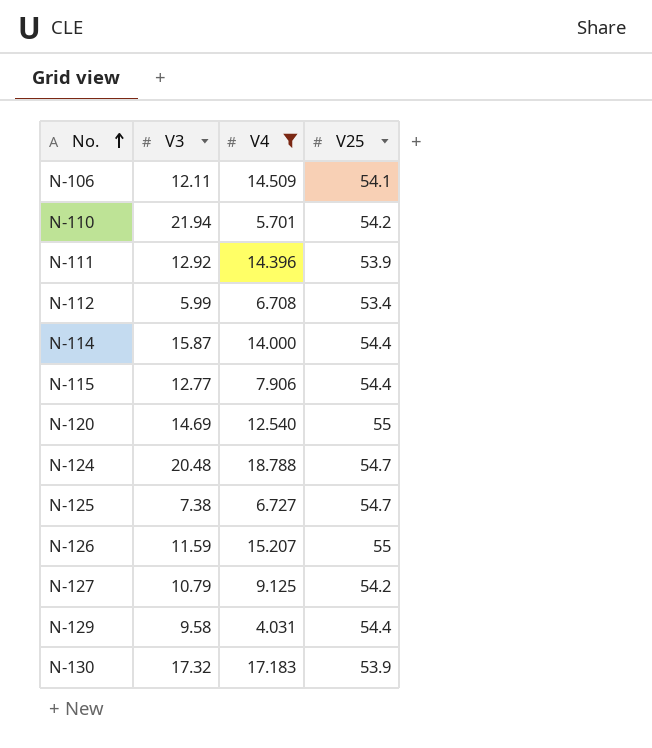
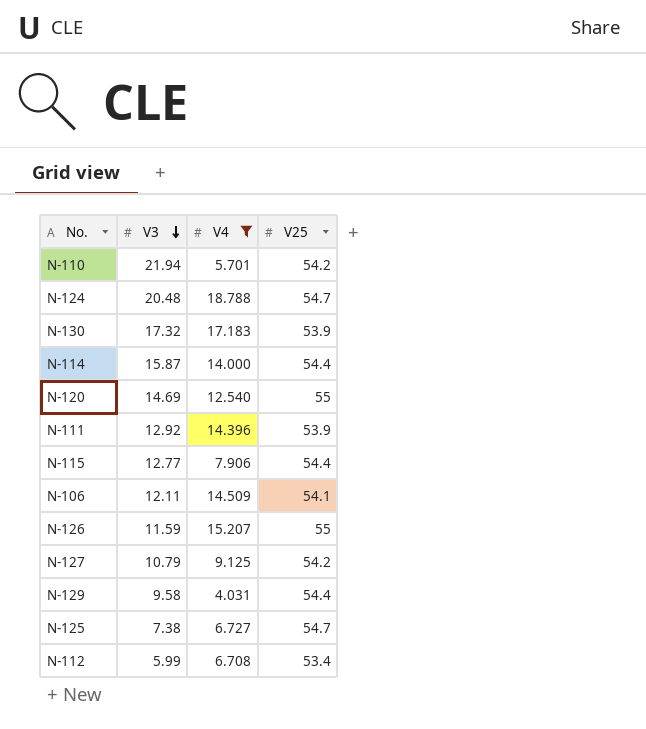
row order: No. ascending -> V3 descending

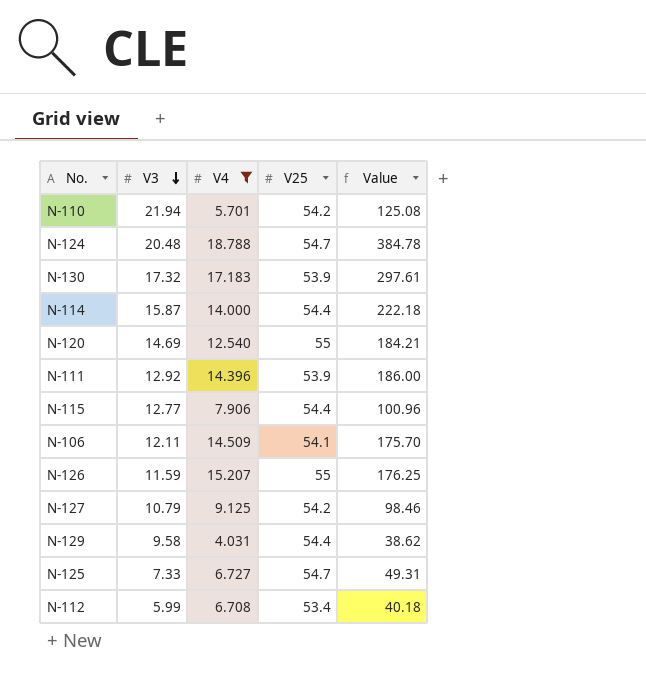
column Value | formula: none -> [V3] * [V4]
N-125 | V3: 7.38 -> 7.33

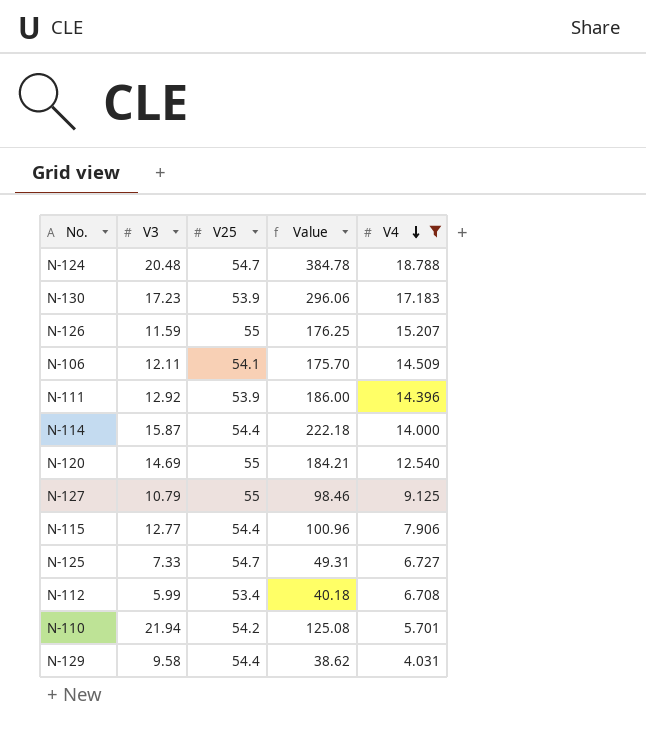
row order: V3 descending -> V4 descending
column V4 | position: 3 -> 5
N-130 | V3: 17.32 -> 17.23
N-130 | Value: 297.61 -> 296.06
N-127 | V25: 54.2 -> 55

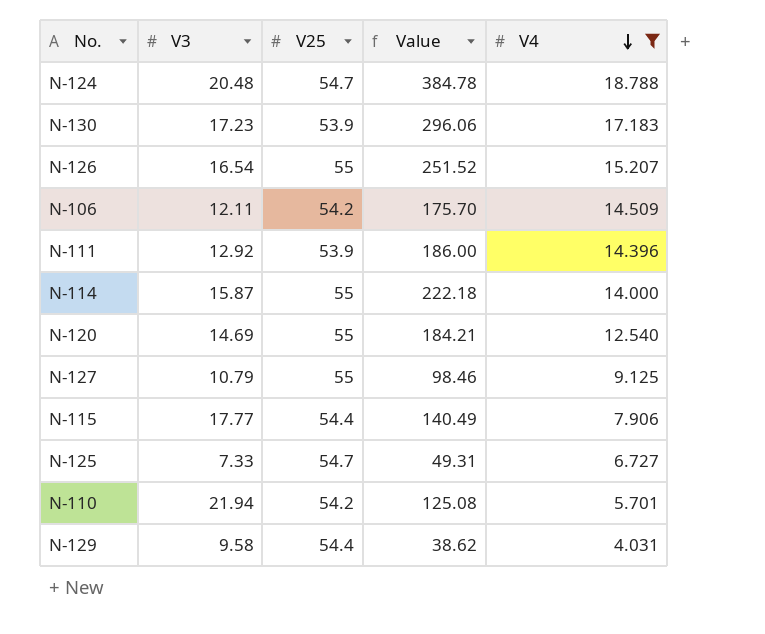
row N-112: 5.99 | 53.4 | 40.18 | 6.708 -> none
N-126 | V3: 11.59 -> 16.54
N-126 | Value: 176.25 -> 251.52
N-106 | V25: 54.1 -> 54.2
N-114 | V25: 54.4 -> 55
N-115 | V3: 12.77 -> 17.77
N-115 | Value: 100.96 -> 140.49

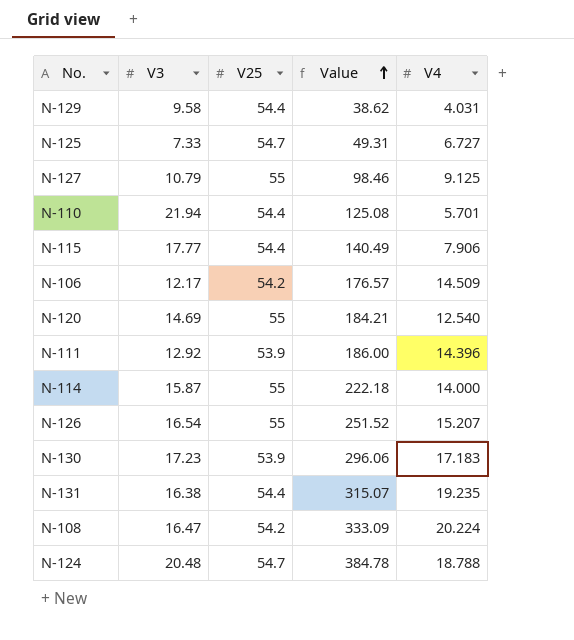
filter: V4 <= 18.788 -> none
row order: V4 descending -> Value ascending
N-110 | V25: 54.2 -> 54.4
N-106 | V3: 12.11 -> 12.17
N-106 | Value: 175.70 -> 176.57

